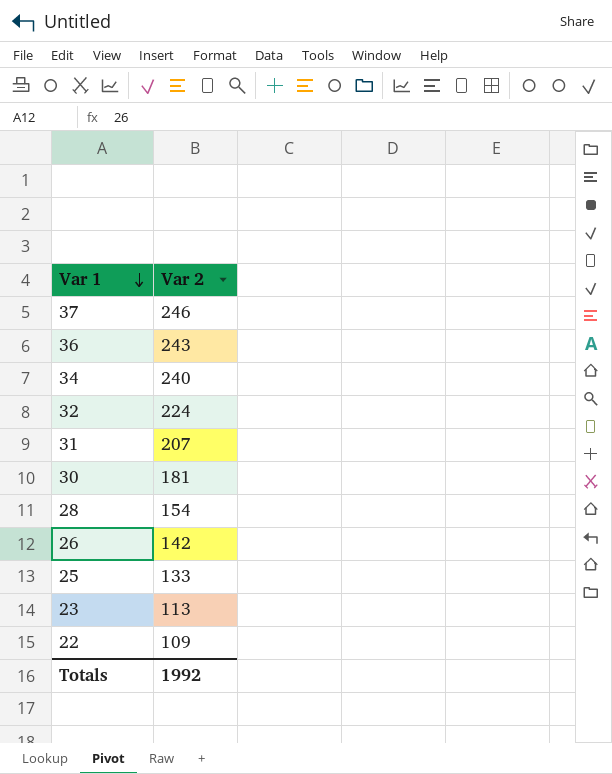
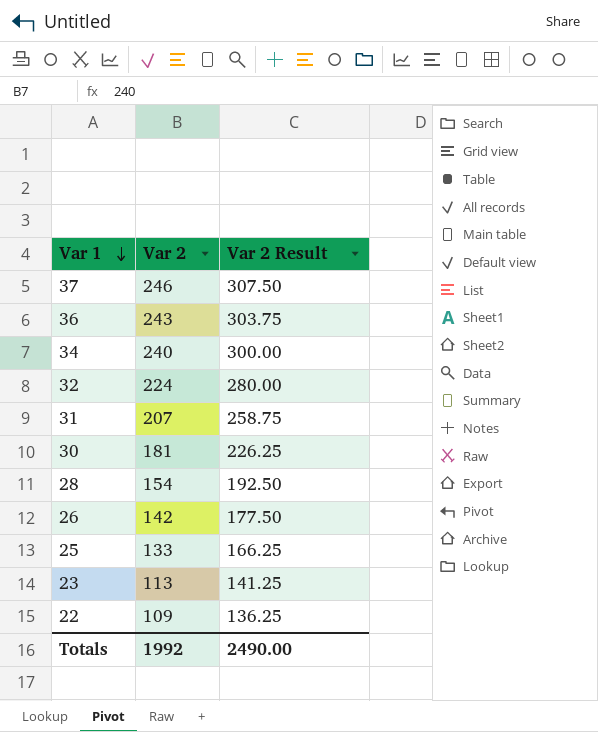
column Var 2 Result | formula: none -> [Var 2] * 1.25

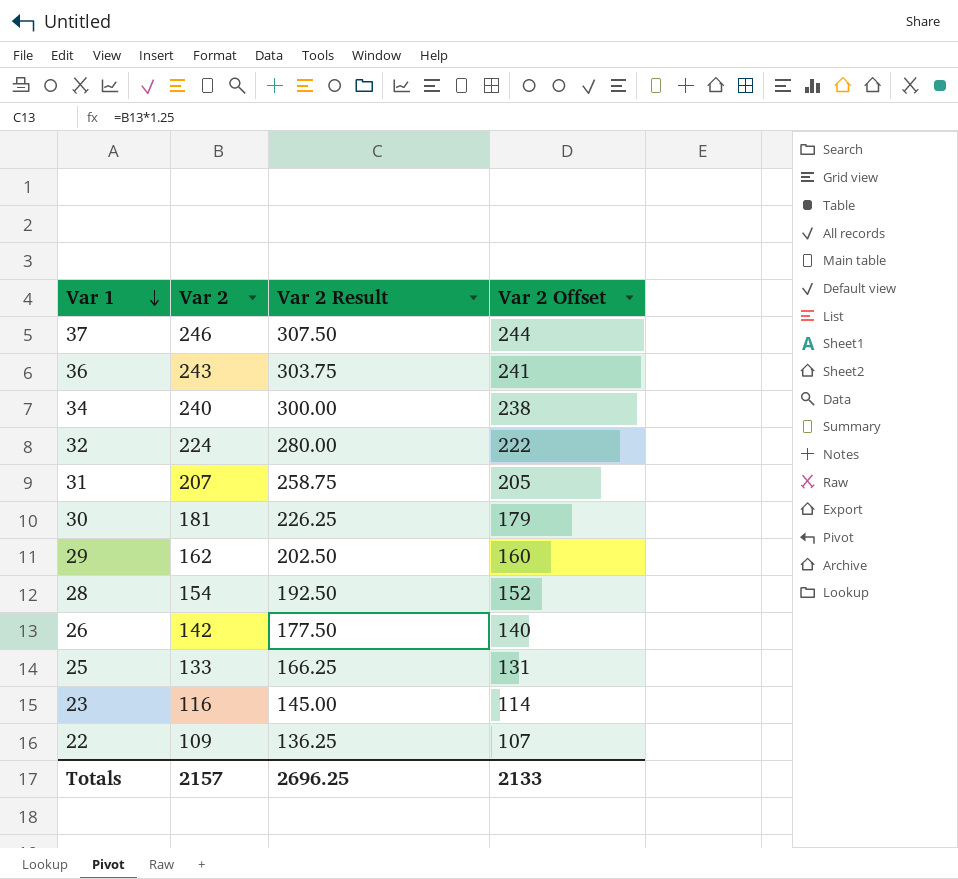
column Var 2 Offset | formula: none -> [Var 2] - 2
row 29: none -> 162 | 202.50 | 160
23 | Var 2: 113 -> 116
23 | Var 2 Result: 141.25 -> 145.00
Totals | Var 2: 1992 -> 2157
Totals | Var 2 Result: 2490.00 -> 2696.25

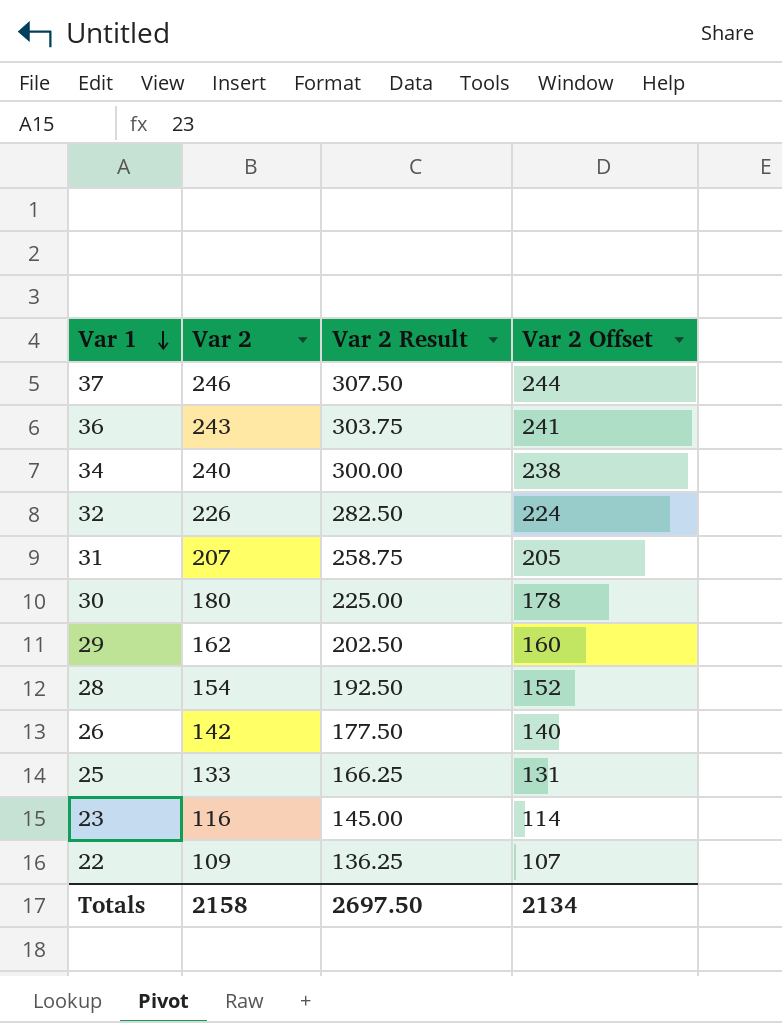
32 | Var 2: 224 -> 226
32 | Var 2 Result: 280.00 -> 282.50
32 | Var 2 Offset: 222 -> 224
30 | Var 2: 181 -> 180
30 | Var 2 Result: 226.25 -> 225.00
30 | Var 2 Offset: 179 -> 178
Totals | Var 2: 2157 -> 2158
Totals | Var 2 Result: 2696.25 -> 2697.50
Totals | Var 2 Offset: 2133 -> 2134

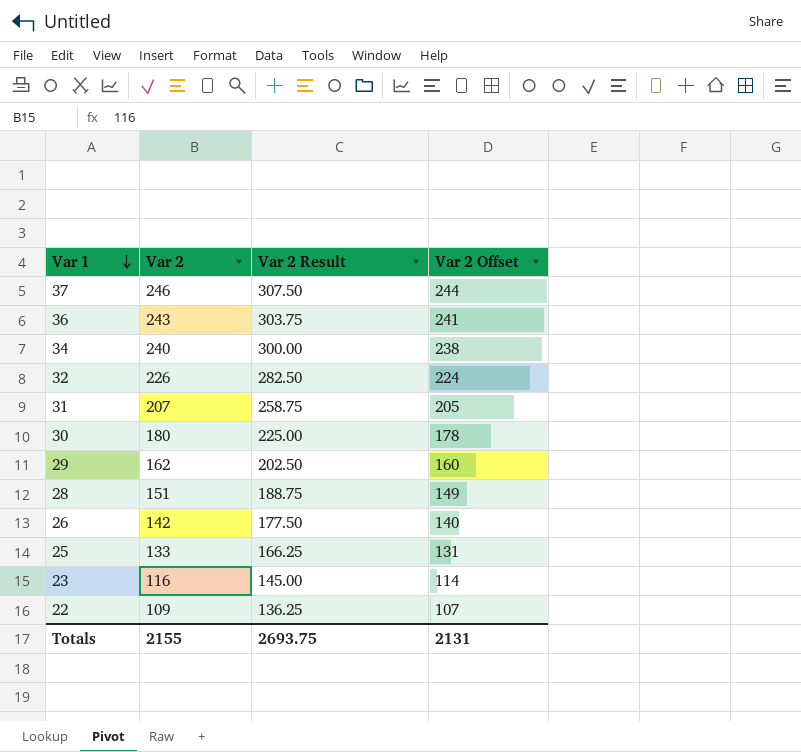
28 | Var 2: 154 -> 151
28 | Var 2 Result: 192.50 -> 188.75
28 | Var 2 Offset: 152 -> 149
Totals | Var 2: 2158 -> 2155
Totals | Var 2 Result: 2697.50 -> 2693.75
Totals | Var 2 Offset: 2134 -> 2131

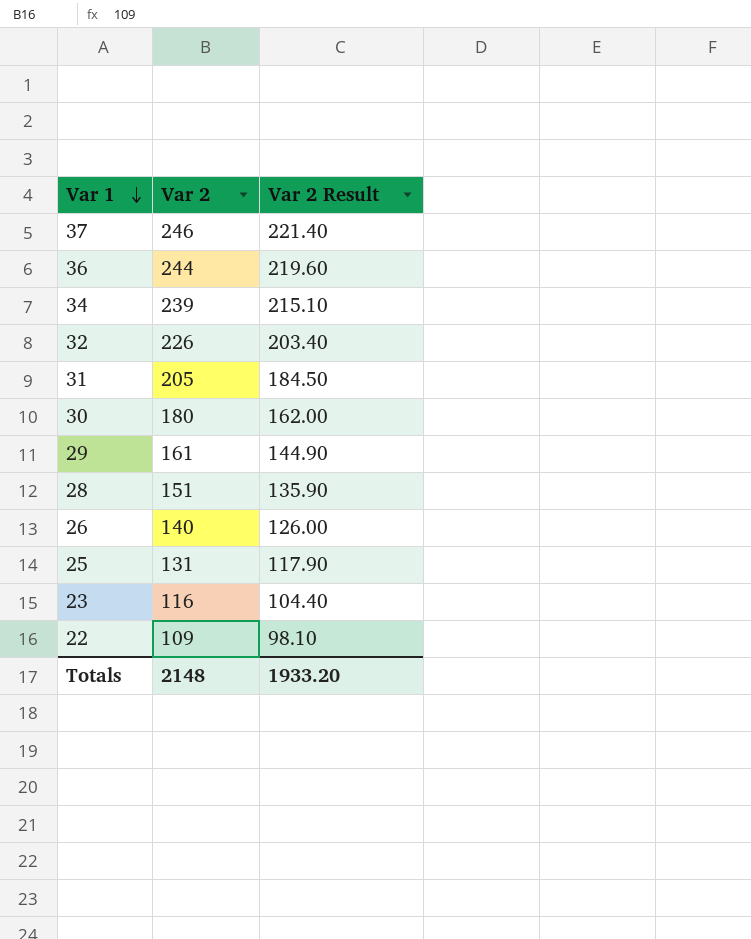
column Var 2 Offset | formula: [Var 2] - 2 -> none
column Var 2 Result | formula: [Var 2] * 1.25 -> [Var 2] * 0.9
36 | Var 2: 243 -> 244
34 | Var 2: 240 -> 239
31 | Var 2: 207 -> 205
29 | Var 2: 162 -> 161
26 | Var 2: 142 -> 140
25 | Var 2: 133 -> 131
Totals | Var 2: 2155 -> 2148
Totals | Var 2 Result: 2693.75 -> 1933.20

